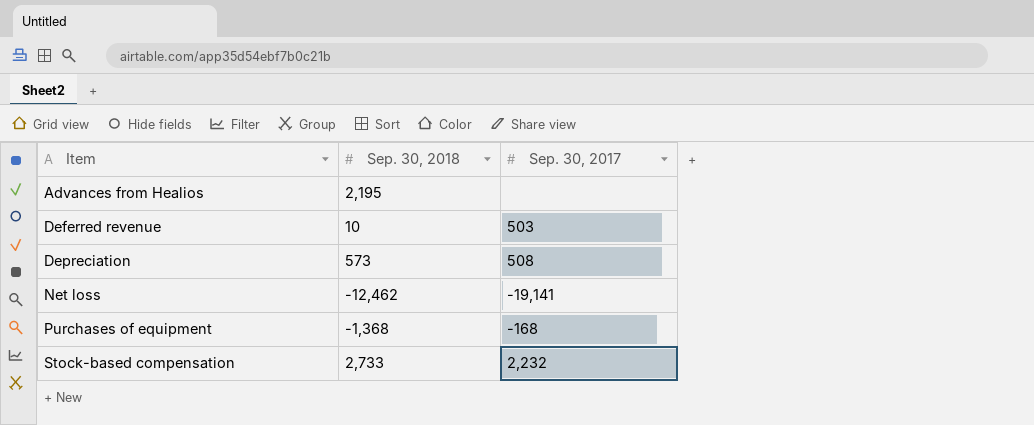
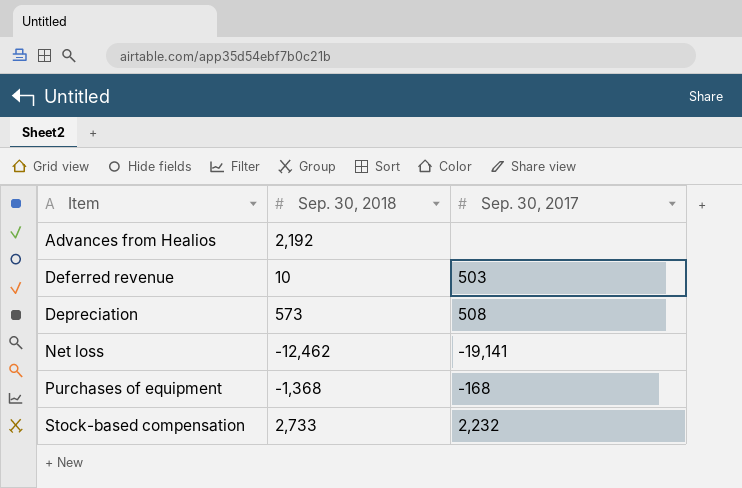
Advances from Healios | Sep. 30, 2018: 2,195 -> 2,192

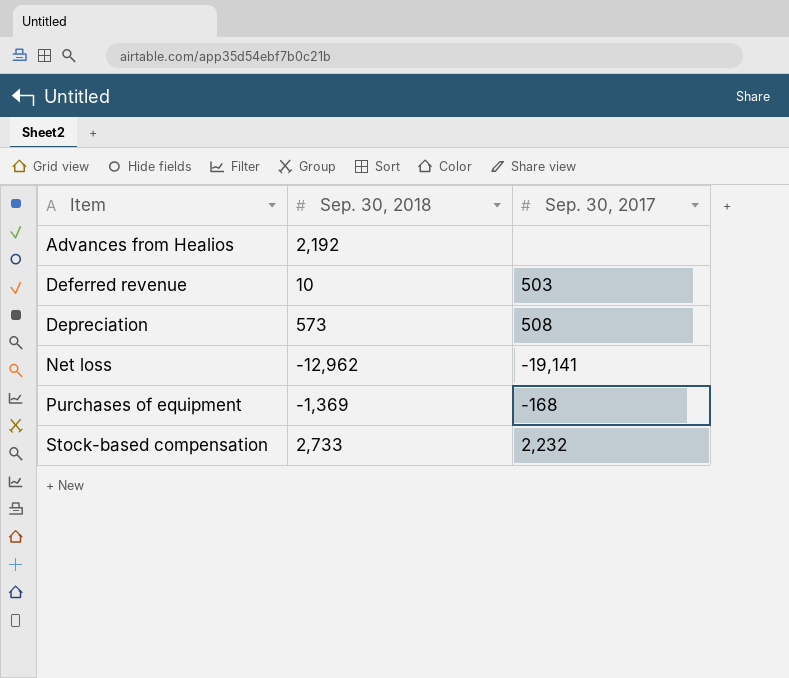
Net loss | Sep. 30, 2018: -12,462 -> -12,962
Purchases of equipment | Sep. 30, 2018: -1,368 -> -1,369

